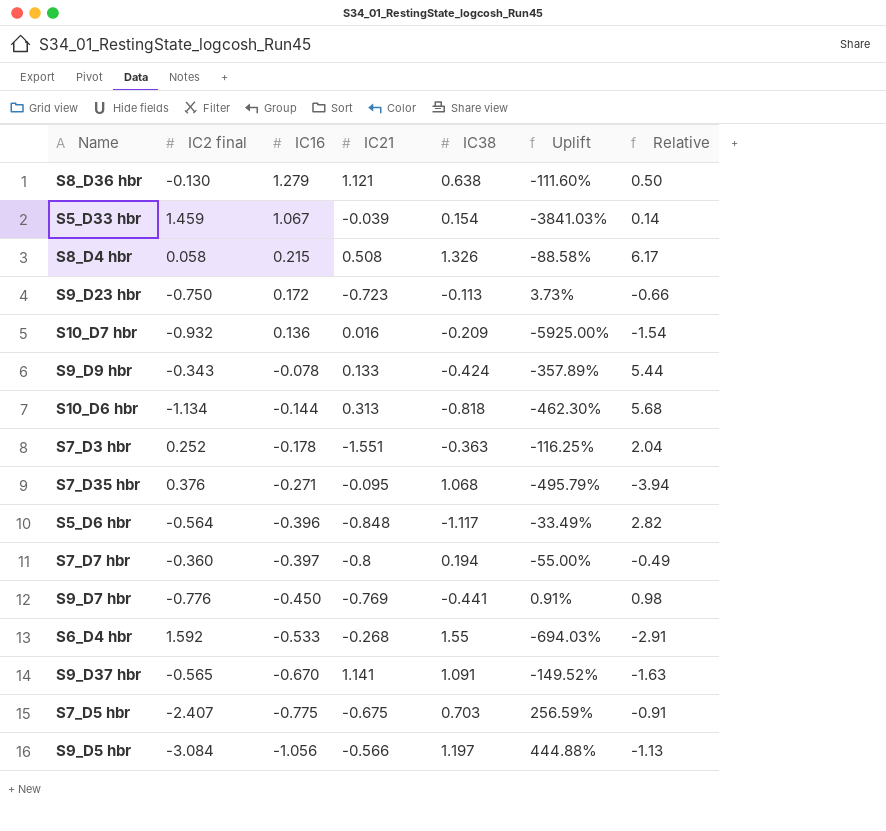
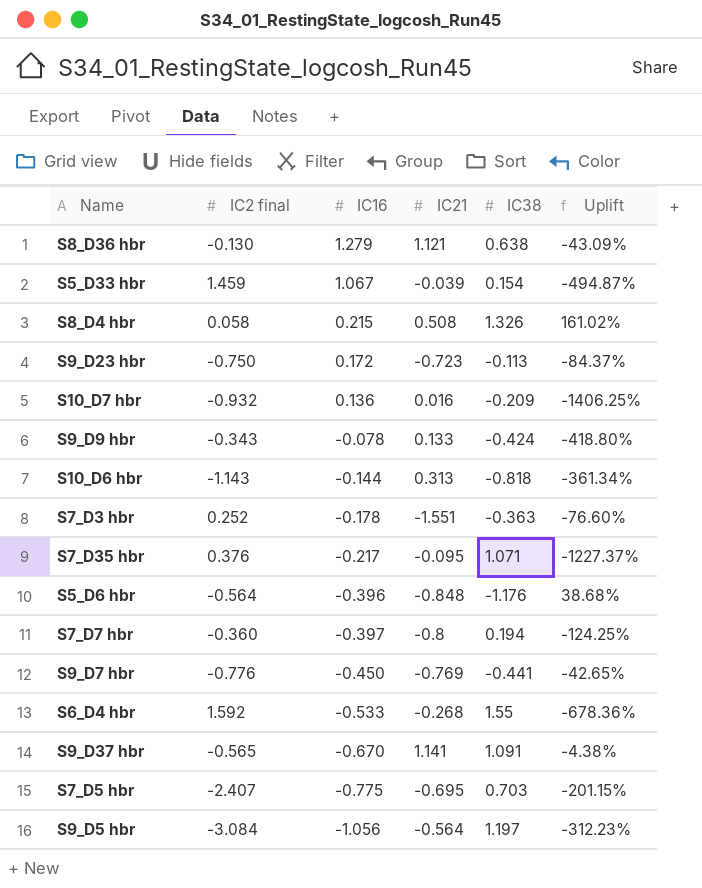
column Relative | formula: [IC38] / [IC16] -> none
column Uplift | formula: ([IC2 final] - [IC21]) / [IC21] -> ([IC38] - [IC21]) / [IC21]
S10_D6 hbr | IC2 final: -1.134 -> -1.143
S7_D35 hbr | IC16: -0.271 -> -0.217
S7_D35 hbr | IC38: 1.068 -> 1.071
S5_D6 hbr | IC38: -1.117 -> -1.176
S7_D5 hbr | IC21: -0.675 -> -0.695
S9_D5 hbr | IC21: -0.566 -> -0.564

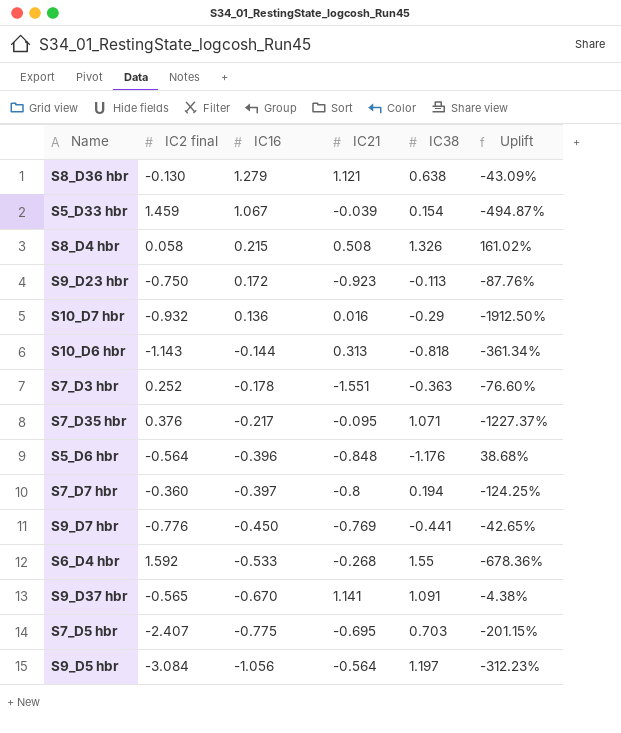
row S9_D9 hbr: -0.343 | -0.078 | 0.133 | -0.424 | -418.80% -> none
S9_D23 hbr | IC21: -0.723 -> -0.923
S9_D23 hbr | Uplift: -84.37% -> -87.76%
S10_D7 hbr | IC38: -0.209 -> -0.29
S10_D7 hbr | Uplift: -1406.25% -> -1912.50%

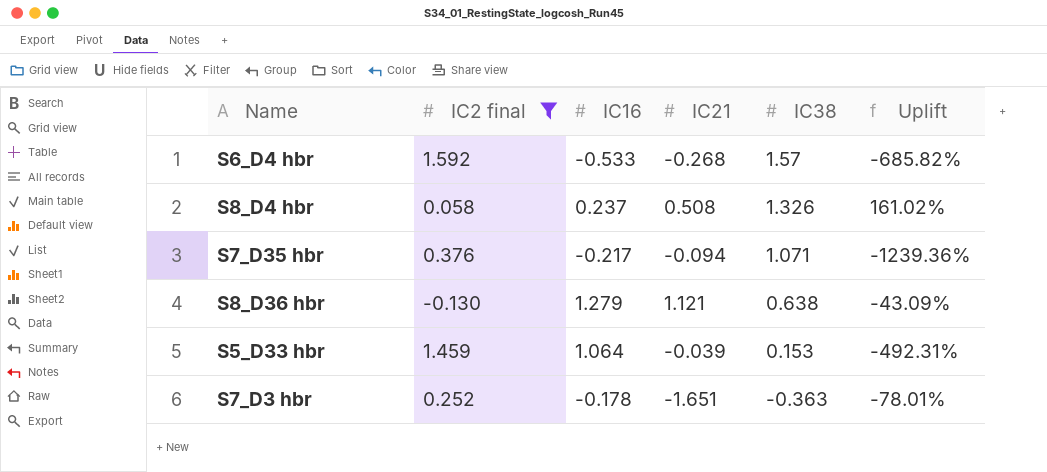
filter: none -> IC2 final >= -0.130
row order: IC16 descending -> IC38 descending
S6_D4 hbr | IC38: 1.55 -> 1.57
S6_D4 hbr | Uplift: -678.36% -> -685.82%
S8_D4 hbr | IC16: 0.215 -> 0.237
S7_D35 hbr | IC21: -0.095 -> -0.094
S7_D35 hbr | Uplift: -1227.37% -> -1239.36%
S5_D33 hbr | IC16: 1.067 -> 1.064
S5_D33 hbr | IC38: 0.154 -> 0.153
S5_D33 hbr | Uplift: -494.87% -> -492.31%
S7_D3 hbr | IC21: -1.551 -> -1.651
S7_D3 hbr | Uplift: -76.60% -> -78.01%

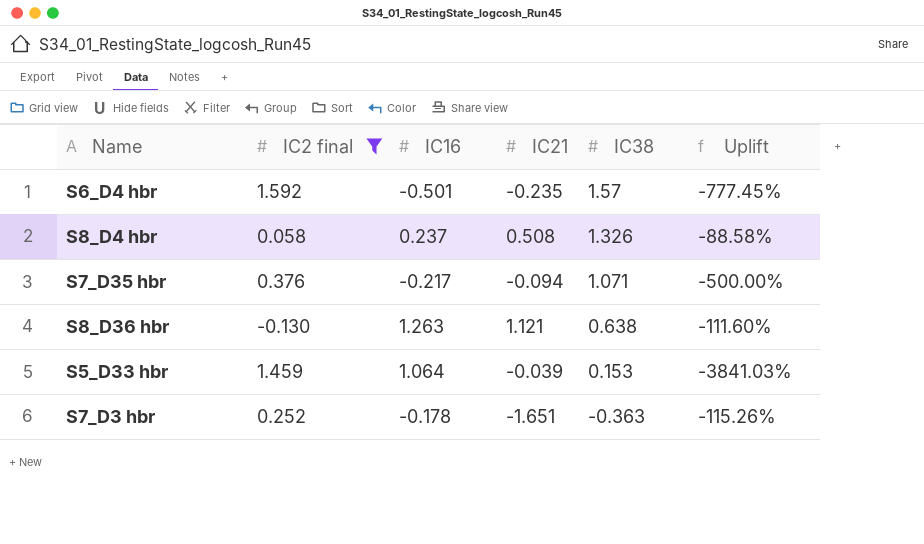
column Uplift | formula: ([IC38] - [IC21]) / [IC21] -> ([IC2 final] - [IC21]) / [IC21]
S6_D4 hbr | IC16: -0.533 -> -0.501
S6_D4 hbr | IC21: -0.268 -> -0.235
S8_D36 hbr | IC16: 1.279 -> 1.263

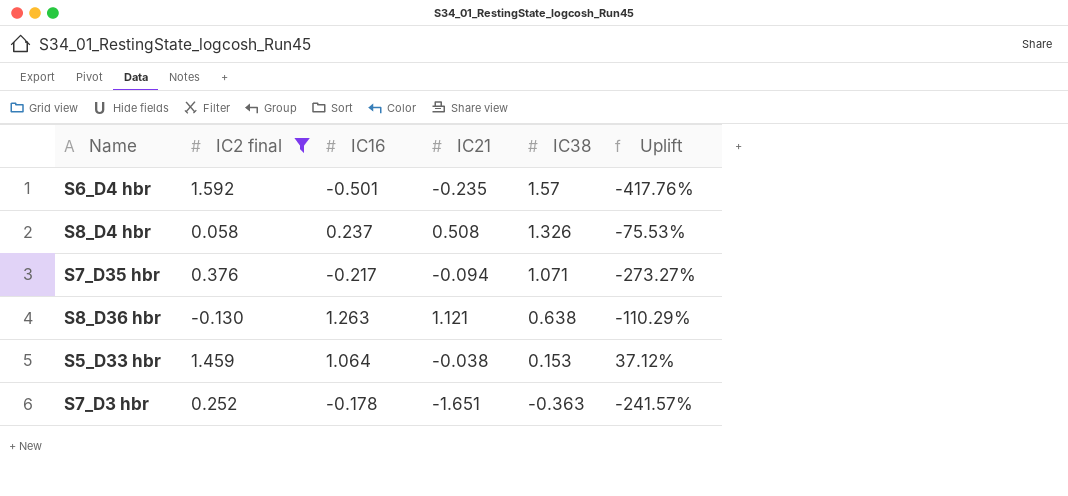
column Uplift | formula: ([IC2 final] - [IC21]) / [IC21] -> ([IC2 final] - [IC16]) / [IC16]
S5_D33 hbr | IC21: -0.039 -> -0.038

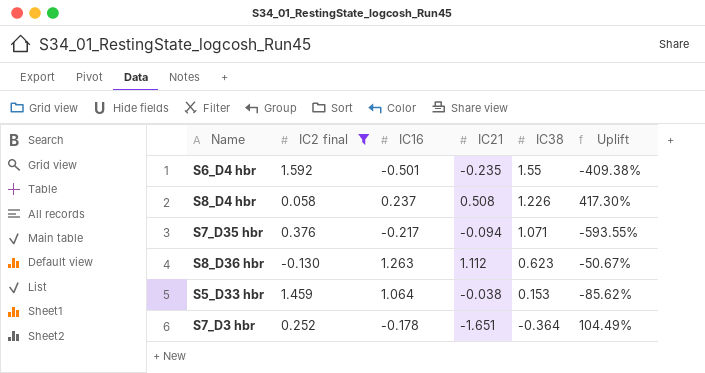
column Uplift | formula: ([IC2 final] - [IC16]) / [IC16] -> ([IC38] - [IC16]) / [IC16]
S6_D4 hbr | IC38: 1.57 -> 1.55
S8_D4 hbr | IC38: 1.326 -> 1.226
S8_D36 hbr | IC21: 1.121 -> 1.112
S8_D36 hbr | IC38: 0.638 -> 0.623
S7_D3 hbr | IC38: -0.363 -> -0.364

